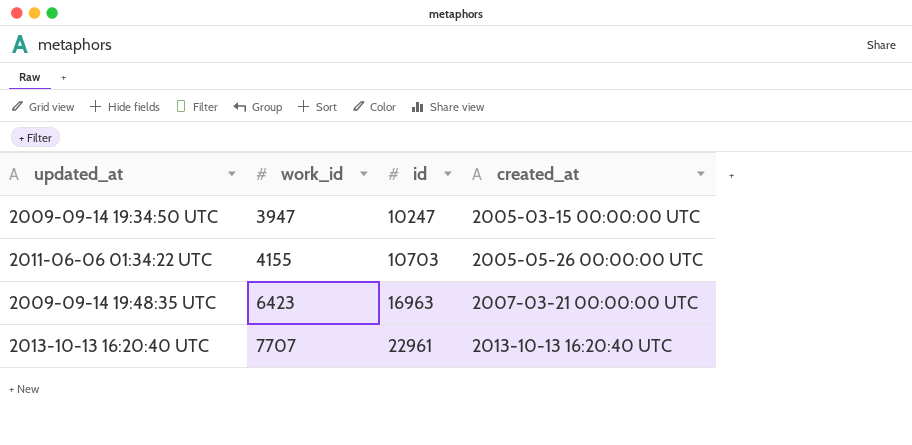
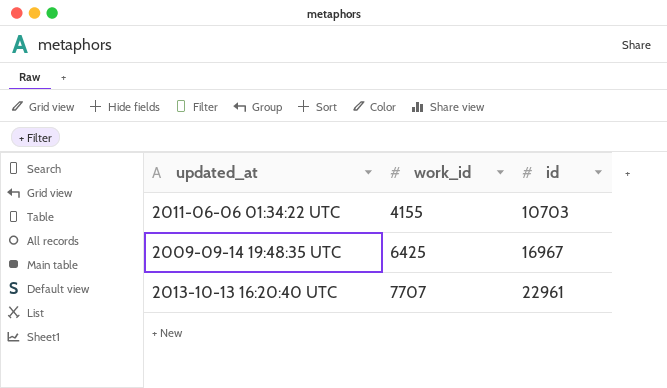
column created_at | position: 4 -> none
row 2009-09-14 19:34:50 UTC: 3947 | 10247 | 2005-03-15 00:00:00 UTC -> none
2009-09-14 19:48:35 UTC | work_id: 6423 -> 6425
2009-09-14 19:48:35 UTC | id: 16963 -> 16967

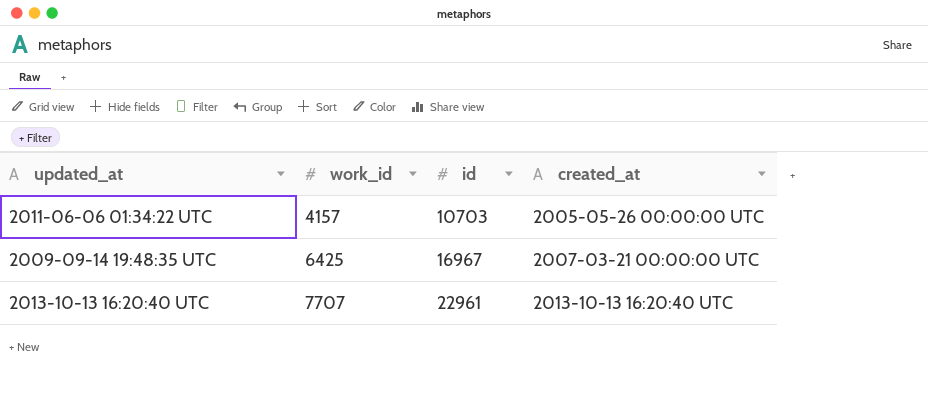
column created_at | position: none -> 4
2011-06-06 01:34:22 UTC | work_id: 4155 -> 4157

